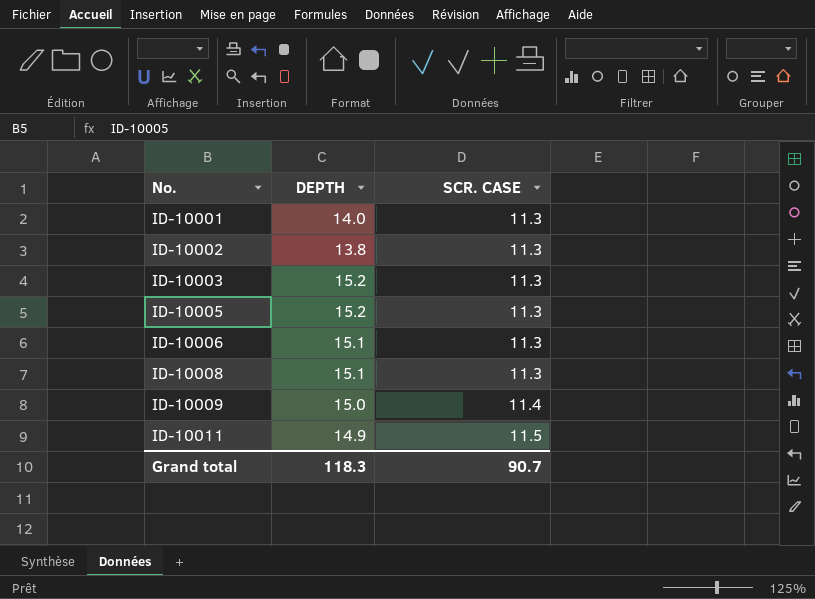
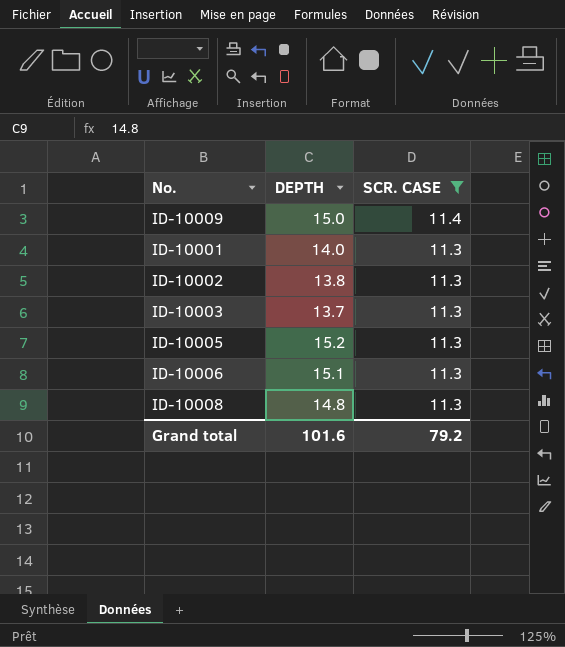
filter: none -> SCR. CASE != 11.5
row order: No. ascending -> SCR. CASE descending
ID-10003 | DEPTH: 15.2 -> 13.7
ID-10008 | DEPTH: 15.1 -> 14.8
Grand total | DEPTH: 118.3 -> 101.6
Grand total | SCR. CASE: 90.7 -> 79.2

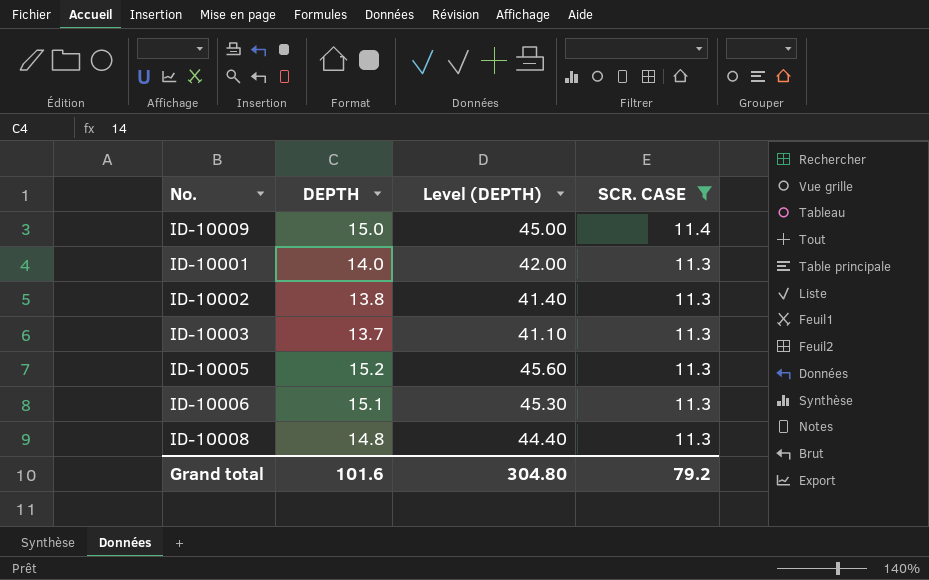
column Level (DEPTH) | formula: none -> [DEPTH] * 3

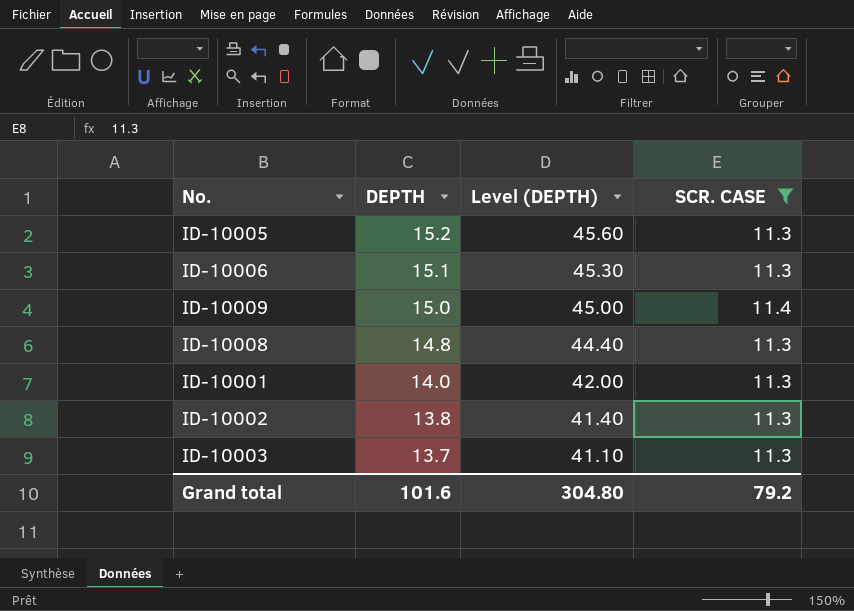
row order: SCR. CASE descending -> DEPTH descending

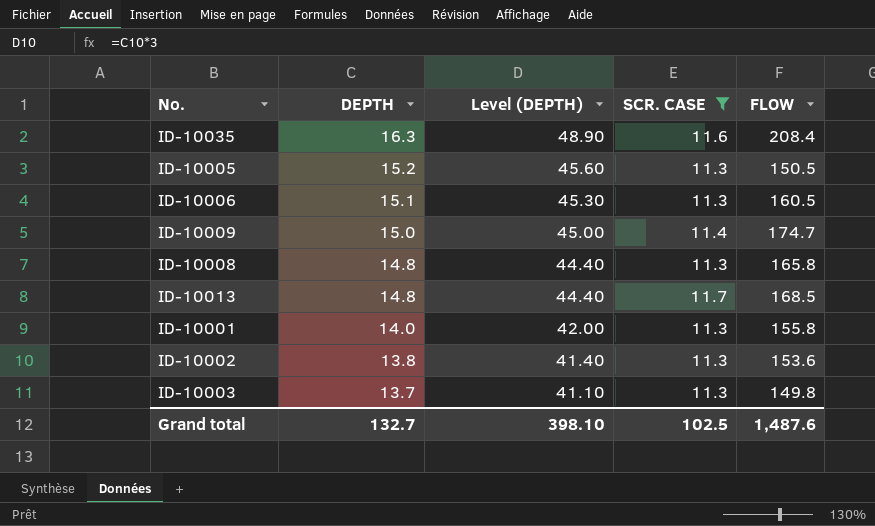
column FLOW | position: none -> 5
row ID-10035: none -> 16.3 | 48.90 | 11.6 | 208.4
row ID-10013: none -> 14.8 | 44.40 | 11.7 | 168.5
Grand total | DEPTH: 101.6 -> 132.7
Grand total | Level (DEPTH): 304.80 -> 398.10
Grand total | SCR. CASE: 79.2 -> 102.5

